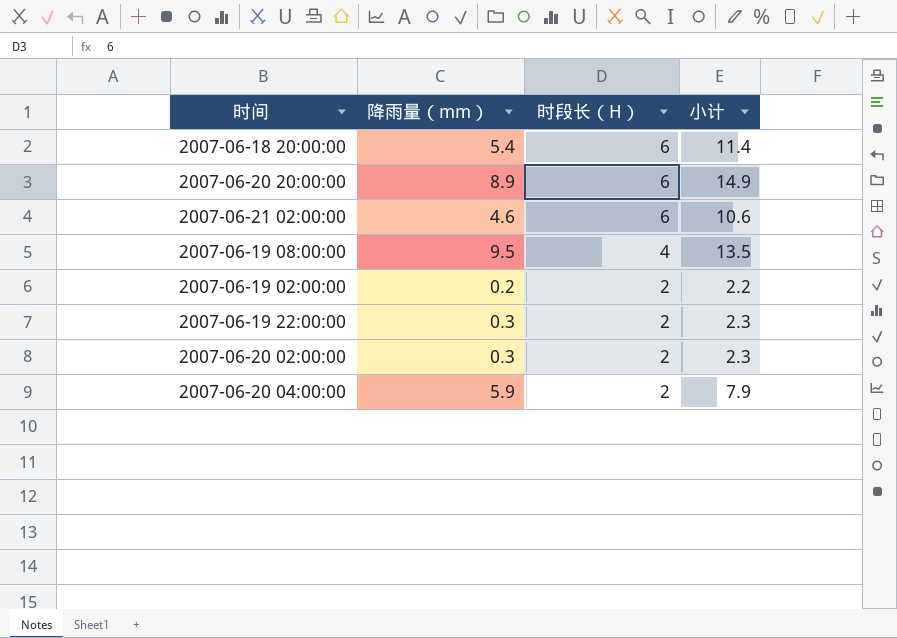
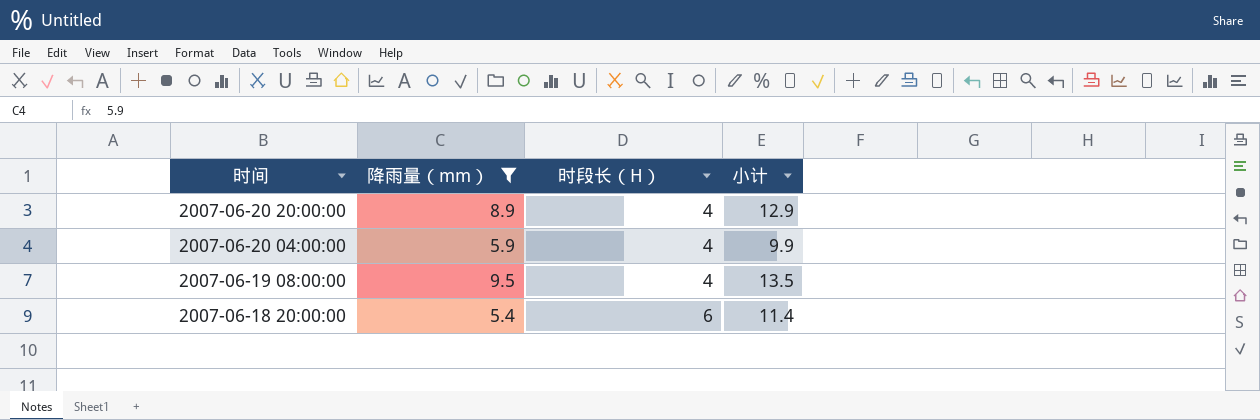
filter: none -> 降雨量（mm） >= 5.4
row order: 时段长（H） descending -> 时间 descending
2007-06-20 20:00:00 | 时段长（H）: 6 -> 4
2007-06-20 20:00:00 | 小计: 14.9 -> 12.9
2007-06-20 04:00:00 | 时段长（H）: 2 -> 4
2007-06-20 04:00:00 | 小计: 7.9 -> 9.9

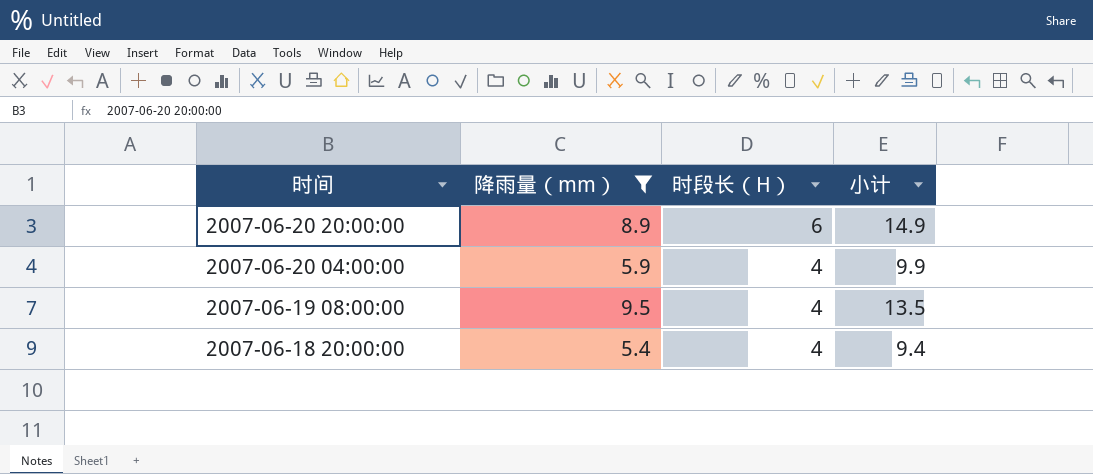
2007-06-20 20:00:00 | 时段长（H）: 4 -> 6
2007-06-20 20:00:00 | 小计: 12.9 -> 14.9
2007-06-18 20:00:00 | 时段长（H）: 6 -> 4
2007-06-18 20:00:00 | 小计: 11.4 -> 9.4

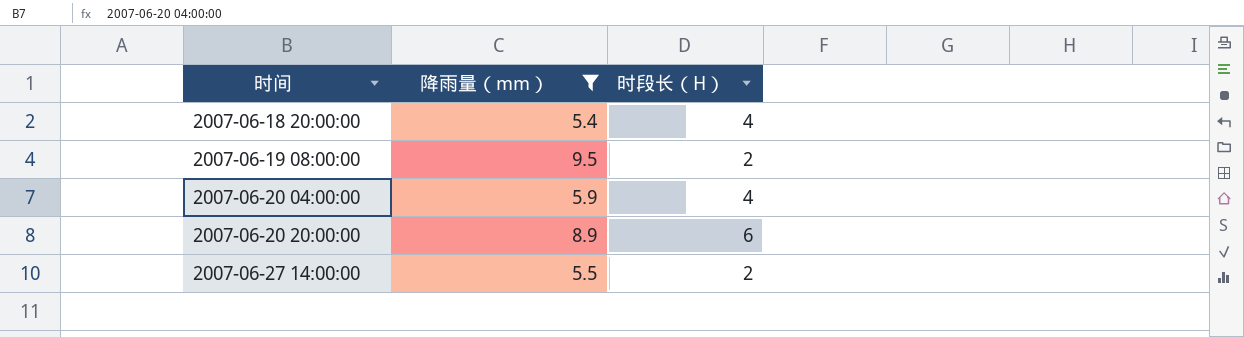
row order: 时间 descending -> 时间 ascending
column 小计 | formula: [降雨量（mm）] + [时段长（H）] -> none
2007-06-19 08:00:00 | 时段长（H）: 4 -> 2
row 2007-06-27 14:00:00: none -> 5.5 | 2

